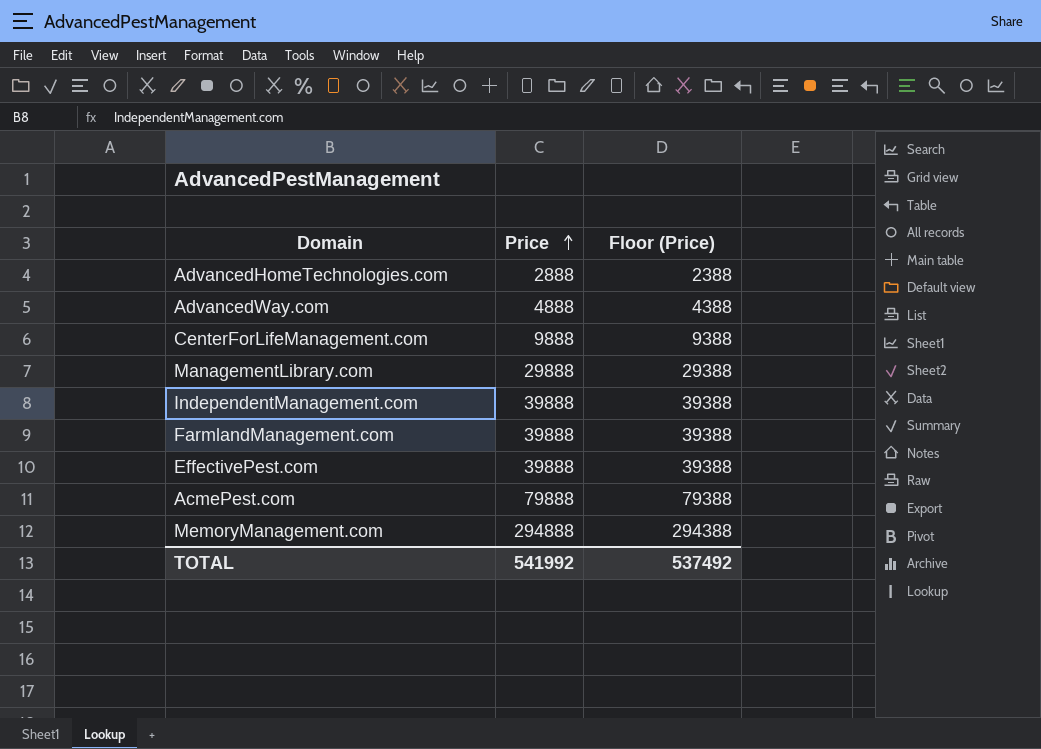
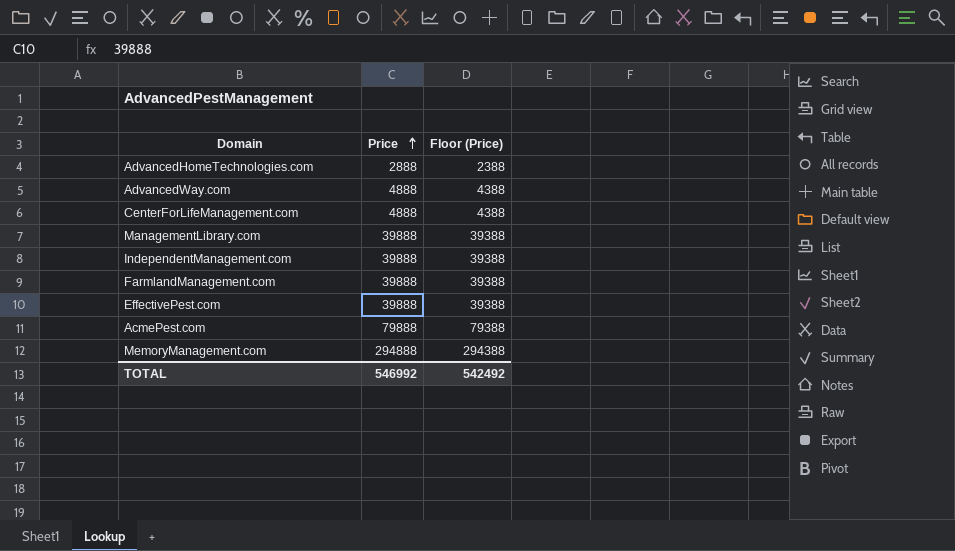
CenterForLifeManagement.com | Price: 9888 -> 4888
CenterForLifeManagement.com | Floor (Price): 9388 -> 4388
ManagementLibrary.com | Price: 29888 -> 39888
ManagementLibrary.com | Floor (Price): 29388 -> 39388
TOTAL | Price: 541992 -> 546992
TOTAL | Floor (Price): 537492 -> 542492

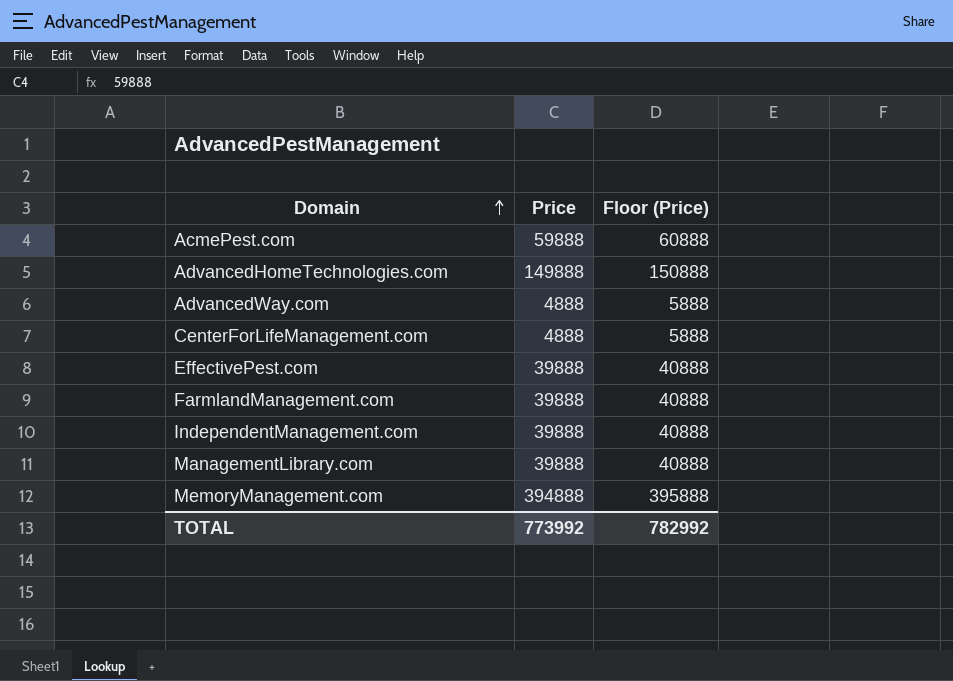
row order: Price ascending -> Domain ascending
column Floor (Price) | formula: [Price] - 500 -> [Price] + 1000
AcmePest.com | Price: 79888 -> 59888
AdvancedHomeTechnologies.com | Price: 2888 -> 149888
MemoryManagement.com | Price: 294888 -> 394888
TOTAL | Price: 546992 -> 773992
TOTAL | Floor (Price): 542492 -> 782992

